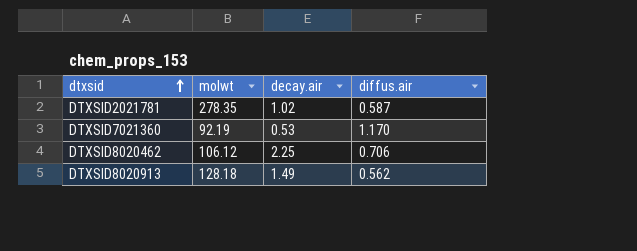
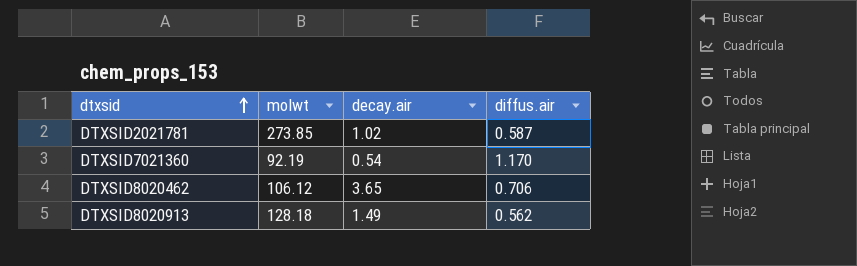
DTXSID2021781 | molwt: 278.35 -> 273.85
DTXSID7021360 | decay.air: 0.53 -> 0.54
DTXSID8020462 | decay.air: 2.25 -> 3.65

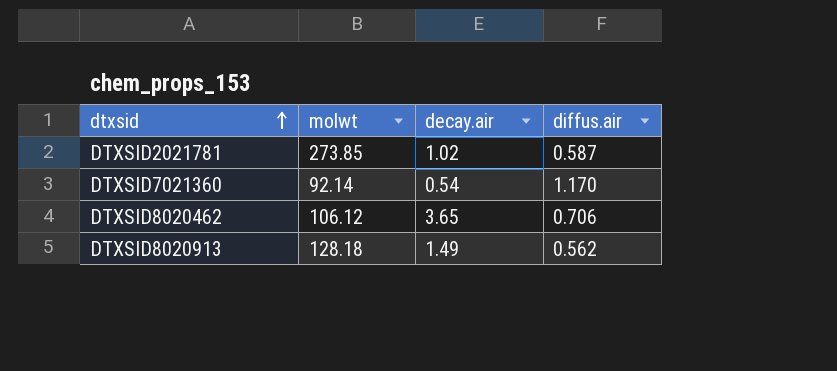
DTXSID7021360 | molwt: 92.19 -> 92.14

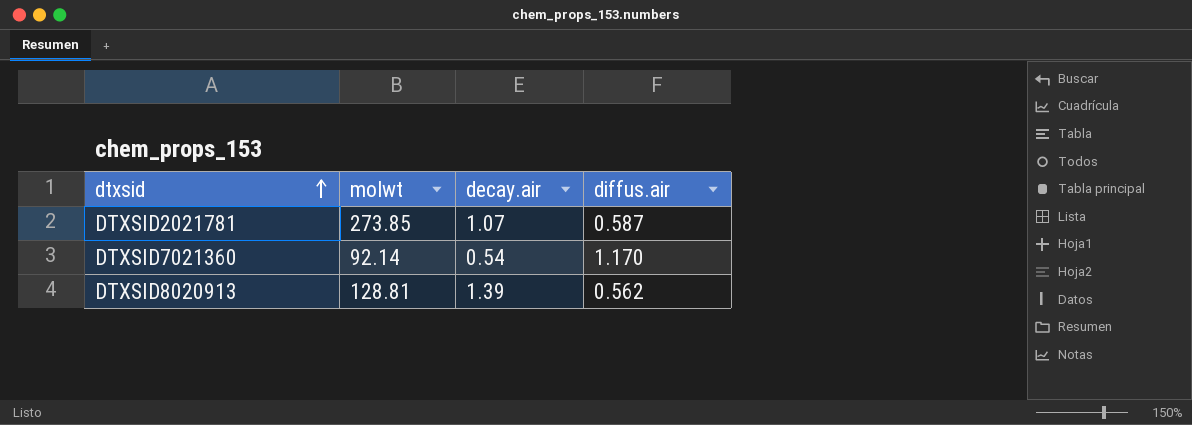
row DTXSID8020462: 106.12 | 3.65 | 0.706 -> none
DTXSID2021781 | decay.air: 1.02 -> 1.07
DTXSID8020913 | molwt: 128.18 -> 128.81
DTXSID8020913 | decay.air: 1.49 -> 1.39

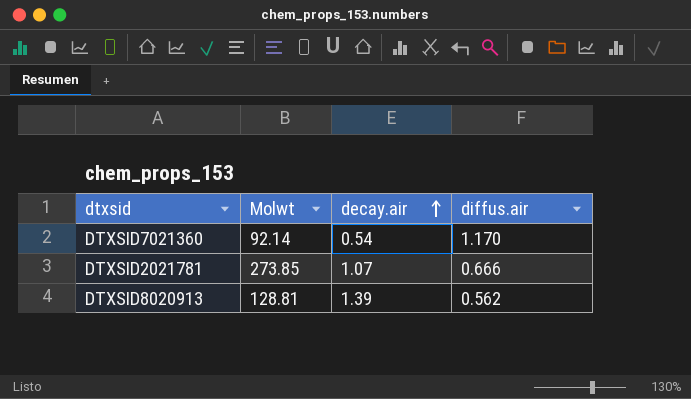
row order: dtxsid ascending -> decay.air ascending
column name: molwt -> Molwt
DTXSID2021781 | diffus.air: 0.587 -> 0.666

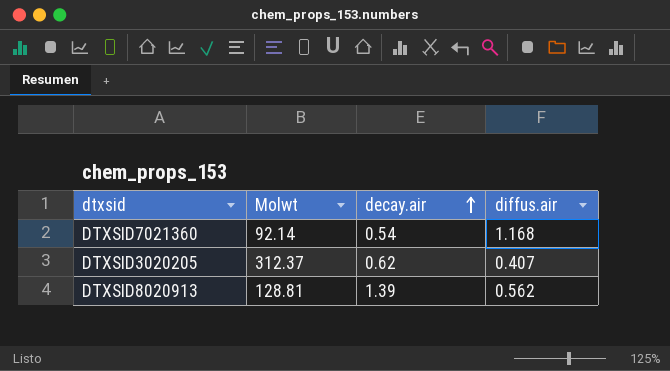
row DTXSID2021781: 273.85 | 1.07 | 0.666 -> none
DTXSID7021360 | diffus.air: 1.170 -> 1.168
row DTXSID3020205: none -> 312.37 | 0.62 | 0.407

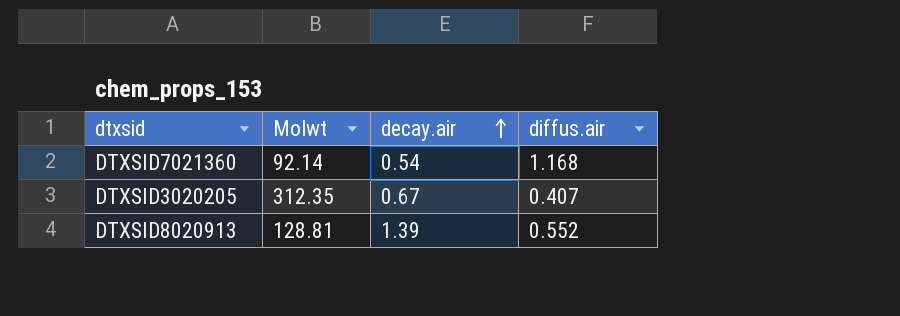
DTXSID3020205 | Molwt: 312.37 -> 312.35
DTXSID3020205 | decay.air: 0.62 -> 0.67
DTXSID8020913 | diffus.air: 0.562 -> 0.552

